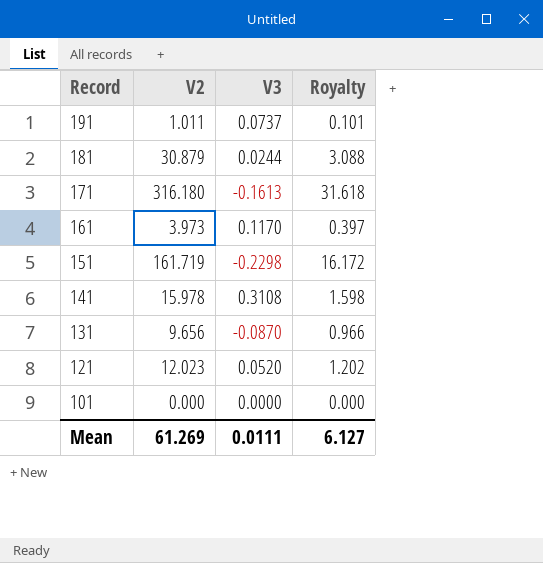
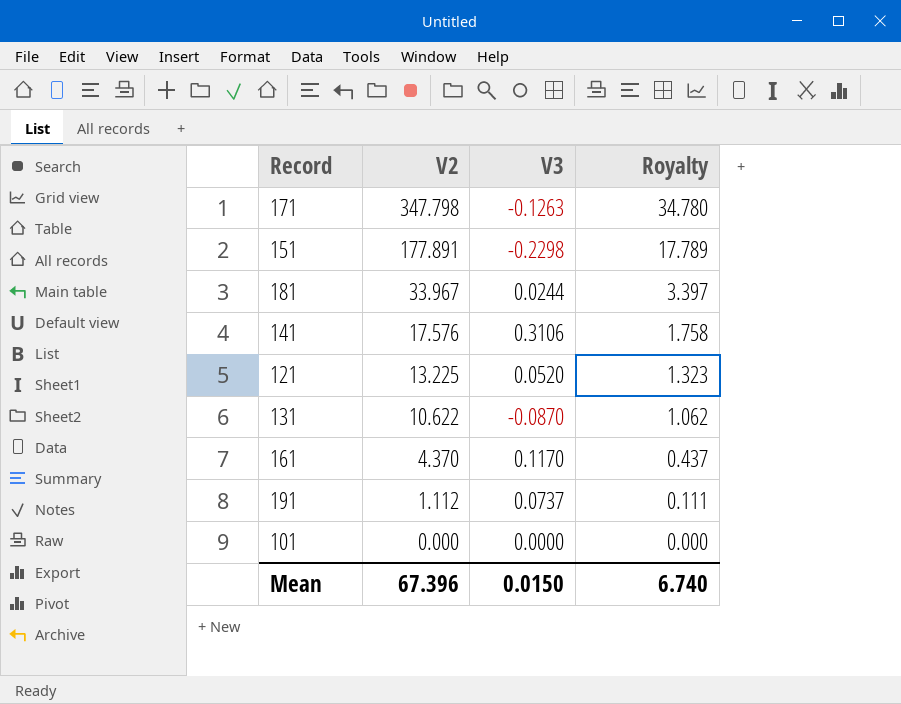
row order: Record descending -> V2 descending
171 | V2: 316.180 -> 347.798
171 | V3: -0.1613 -> -0.1263
171 | Royalty: 31.618 -> 34.780
151 | V2: 161.719 -> 177.891
151 | Royalty: 16.172 -> 17.789
181 | V2: 30.879 -> 33.967
181 | Royalty: 3.088 -> 3.397
141 | V2: 15.978 -> 17.576
141 | V3: 0.3108 -> 0.3106
141 | Royalty: 1.598 -> 1.758
121 | V2: 12.023 -> 13.225
121 | Royalty: 1.202 -> 1.323
131 | V2: 9.656 -> 10.622
131 | Royalty: 0.966 -> 1.062
161 | V2: 3.973 -> 4.370
161 | Royalty: 0.397 -> 0.437
191 | V2: 1.011 -> 1.112
191 | Royalty: 0.101 -> 0.111
Mean | V2: 61.269 -> 67.396
Mean | V3: 0.0111 -> 0.0150
Mean | Royalty: 6.127 -> 6.740

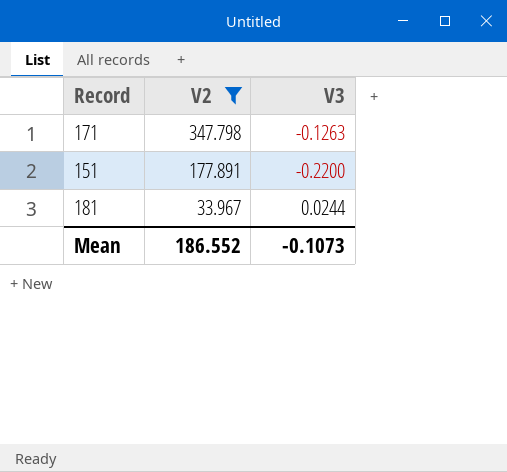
filter: none -> V2 >= 33.967
column Royalty | formula: [V2] * 0.1 -> none
151 | V3: -0.2298 -> -0.2200
Mean | V2: 67.396 -> 186.552
Mean | V3: 0.0150 -> -0.1073

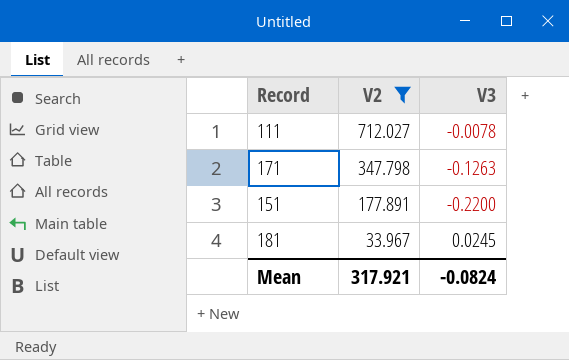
row 111: none -> 712.027 | -0.0078
181 | V3: 0.0244 -> 0.0245
Mean | V2: 186.552 -> 317.921
Mean | V3: -0.1073 -> -0.0824

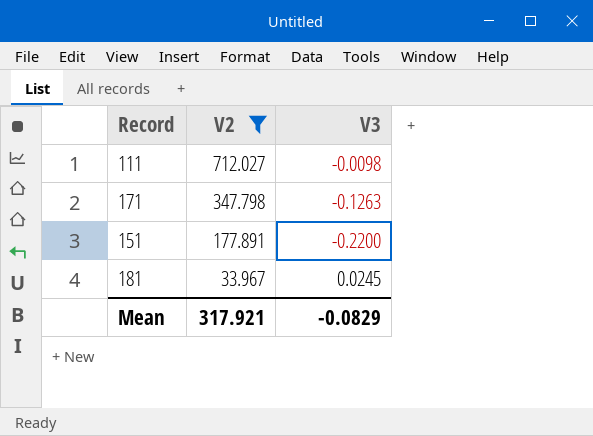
111 | V3: -0.0078 -> -0.0098
Mean | V3: -0.0824 -> -0.0829

